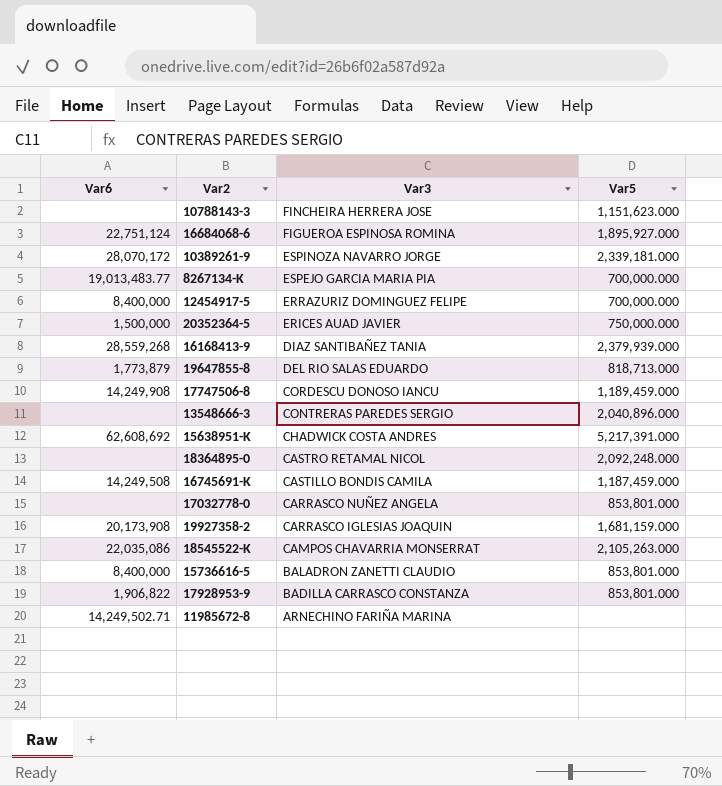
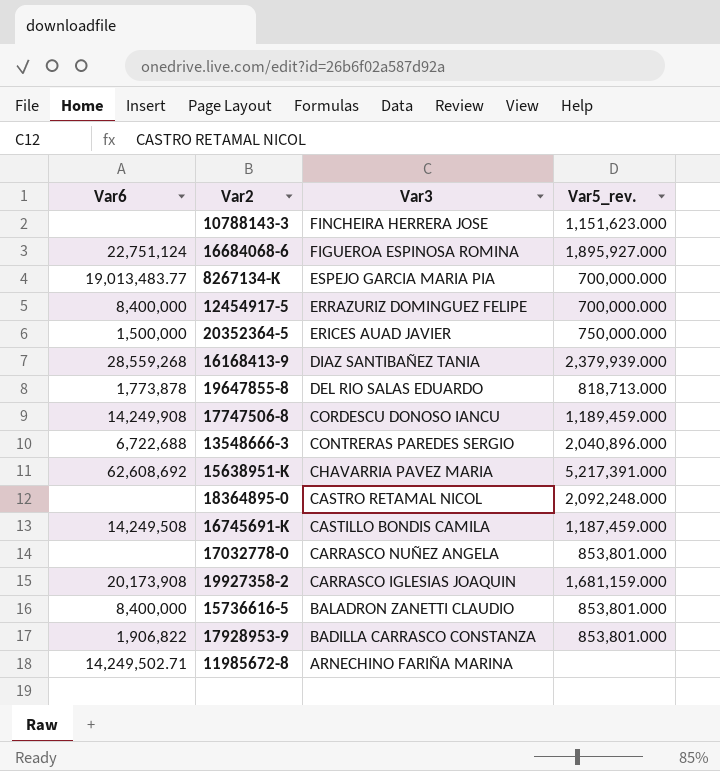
column name: Var5 -> Var5_rev.
row 10389261-9: 28,070,172 | ESPINOZA NAVARRO JORGE | 2,339,181.000 -> none
row 18545522-K: 22,035,086 | CAMPOS CHAVARRIA MONSERRAT | 2,105,263.000 -> none
19647855-8 | Var6: 1,773,879 -> 1,773,878
13548666-3 | Var6: none -> 6,722,688
15638951-K | Var3: CHADWICK COSTA ANDRES -> CHAVARRIA PAVEZ MARIA

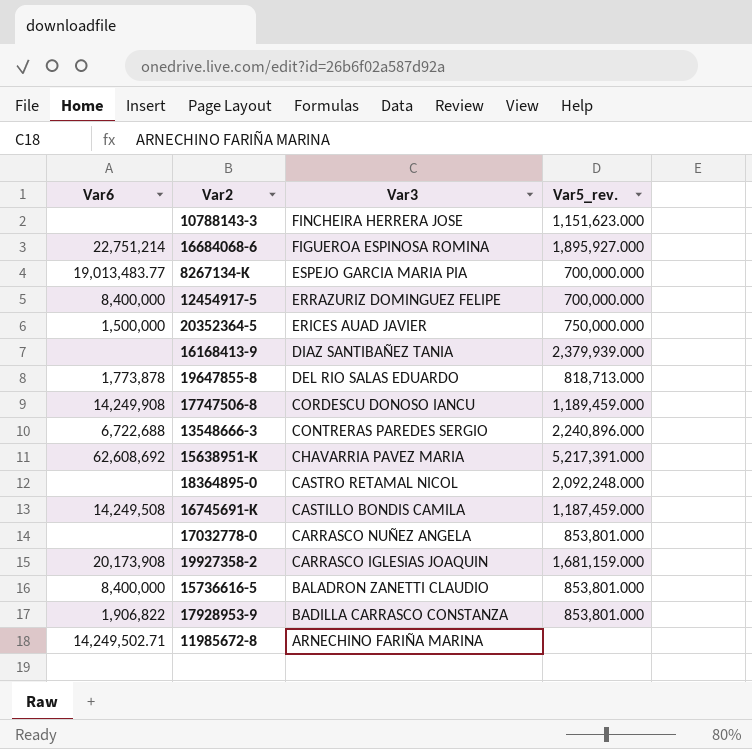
16684068-6 | Var6: 22,751,124 -> 22,751,214
16168413-9 | Var6: 28,559,268 -> none
13548666-3 | Var5_rev.: 2,040,896.000 -> 2,240,896.000

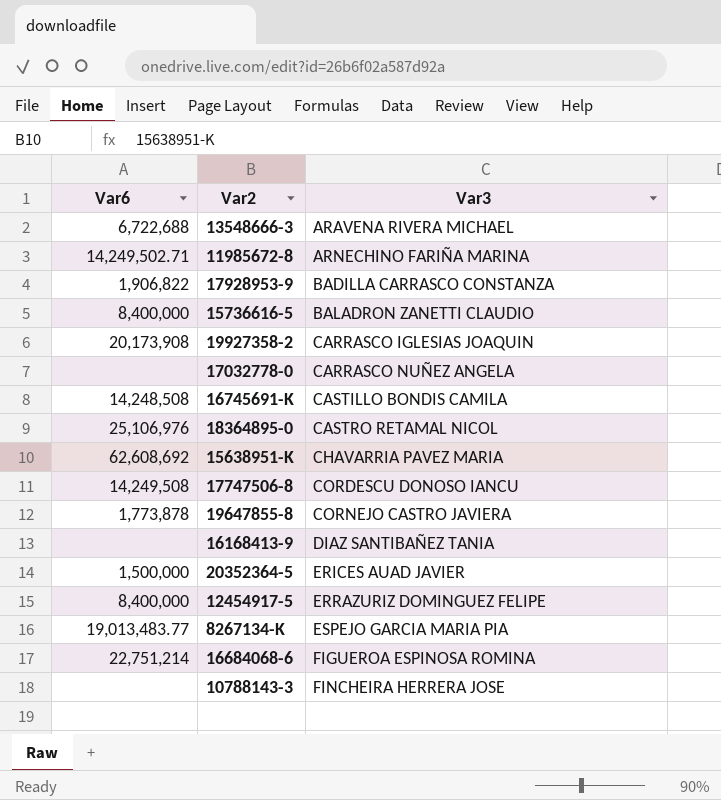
row order: Var3 descending -> Var3 ascending
column Var5_rev. | position: 4 -> none
13548666-3 | Var3: CONTRERAS PAREDES SERGIO -> ARAVENA RIVERA MICHAEL
16745691-K | Var6: 14,249,508 -> 14,248,508
18364895-0 | Var6: none -> 25,106,976
17747506-8 | Var6: 14,249,908 -> 14,249,508
19647855-8 | Var3: DEL RIO SALAS EDUARDO -> CORNEJO CASTRO JAVIERA

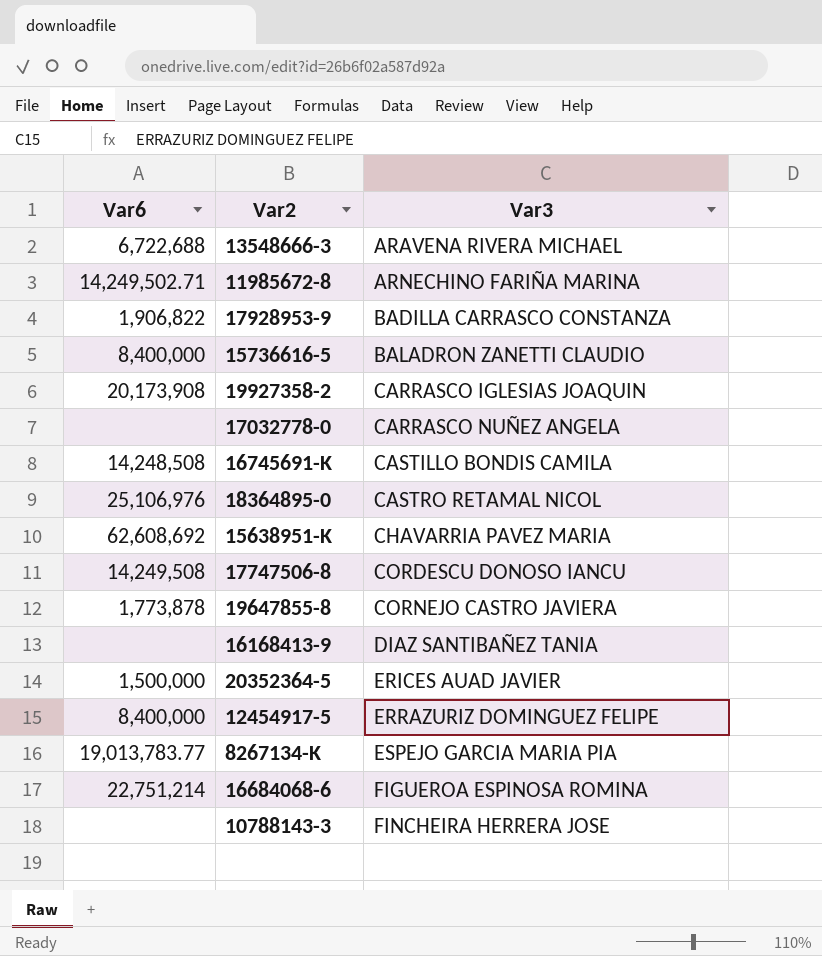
8267134-K | Var6: 19,013,483.77 -> 19,013,783.77

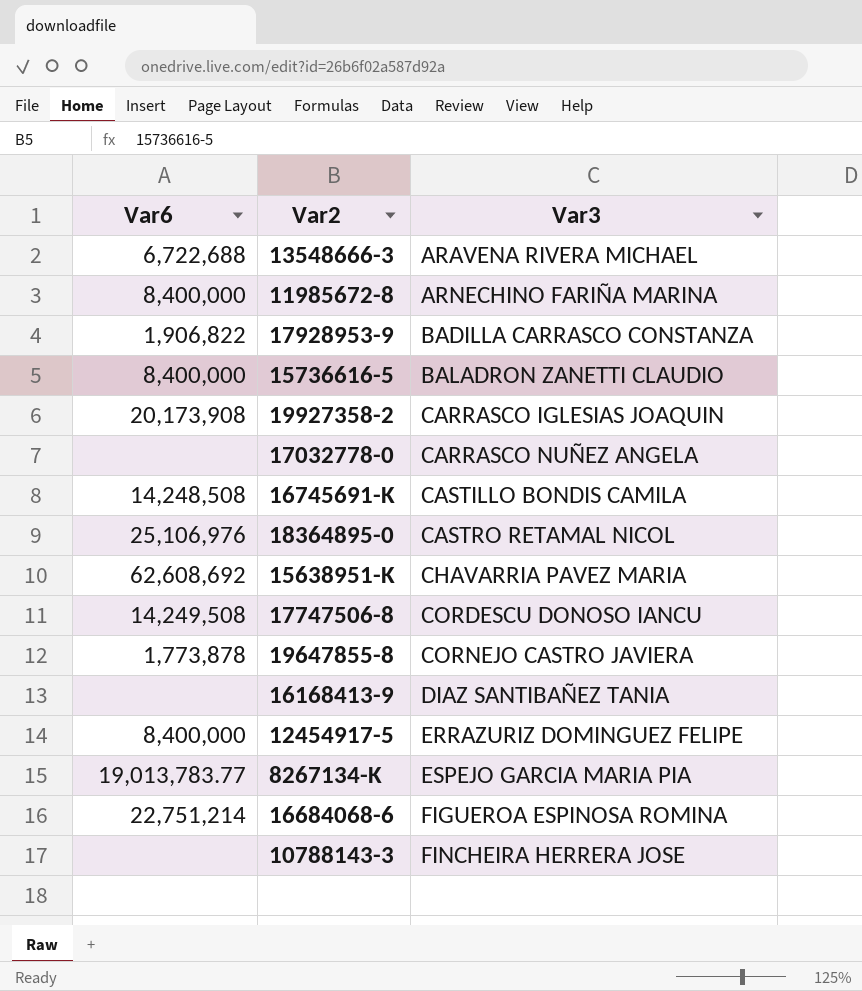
row 20352364-5: 1,500,000 | ERICES AUAD JAVIER -> none
11985672-8 | Var6: 14,249,502.71 -> 8,400,000

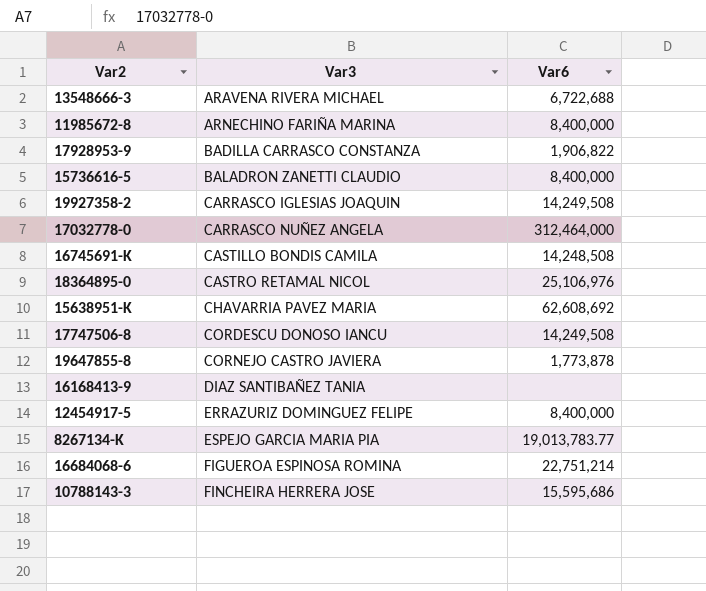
column Var6 | position: 1 -> 3
19927358-2 | Var6: 20,173,908 -> 14,249,508
17032778-0 | Var6: none -> 312,464,000
10788143-3 | Var6: none -> 15,595,686

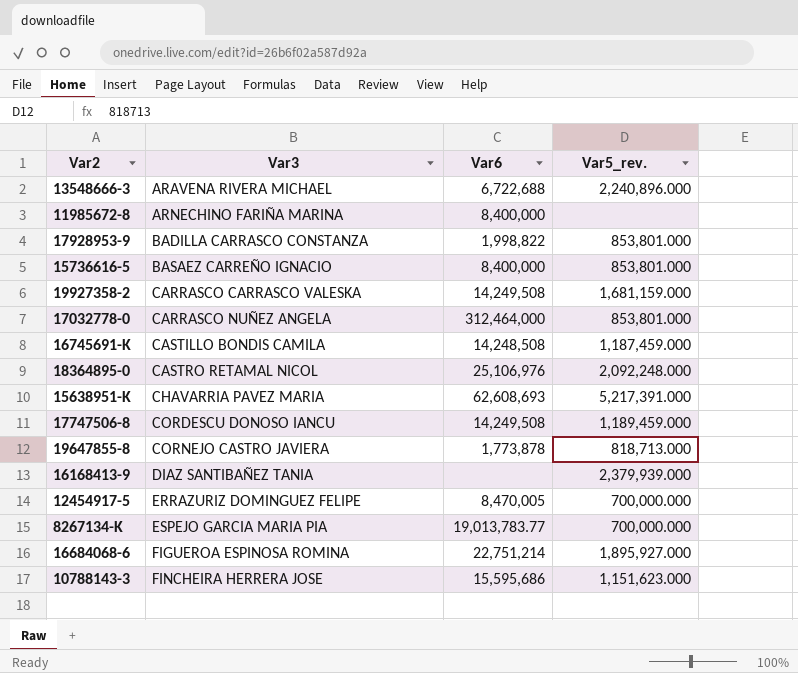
column Var5_rev. | position: none -> 4
17928953-9 | Var6: 1,906,822 -> 1,998,822
15736616-5 | Var3: BALADRON ZANETTI CLAUDIO -> BASAEZ CARREÑO IGNACIO
19927358-2 | Var3: CARRASCO IGLESIAS JOAQUIN -> CARRASCO CARRASCO VALESKA
15638951-K | Var6: 62,608,692 -> 62,608,693
12454917-5 | Var6: 8,400,000 -> 8,470,005

